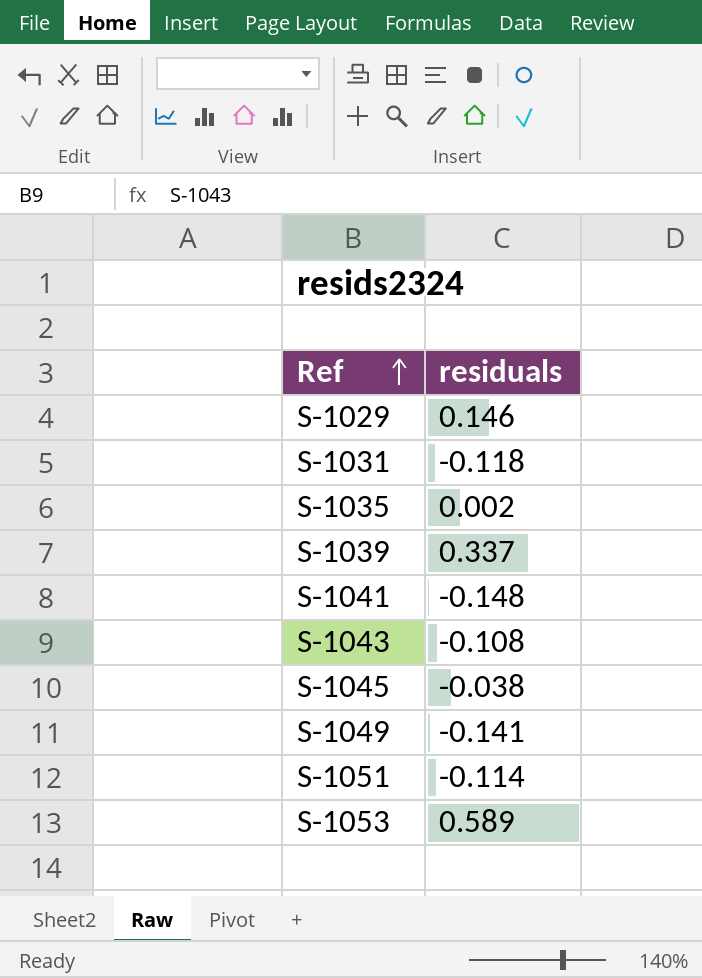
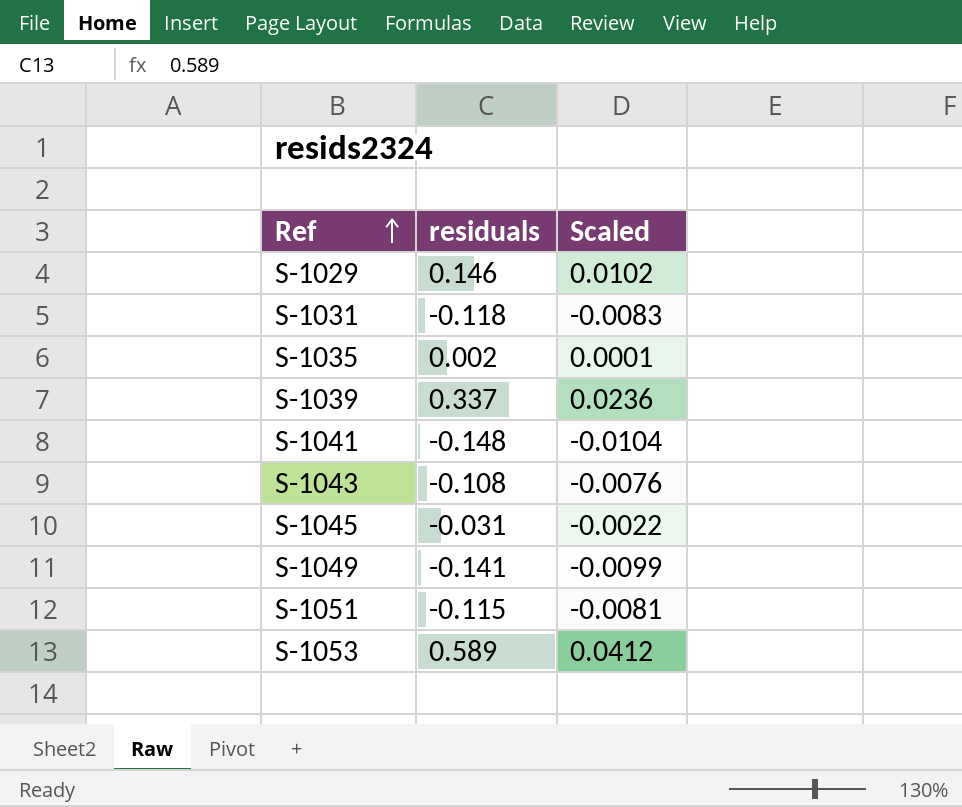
column Scaled | formula: none -> [residuals] * 0.07
S-1045 | residuals: -0.038 -> -0.031
S-1051 | residuals: -0.114 -> -0.115

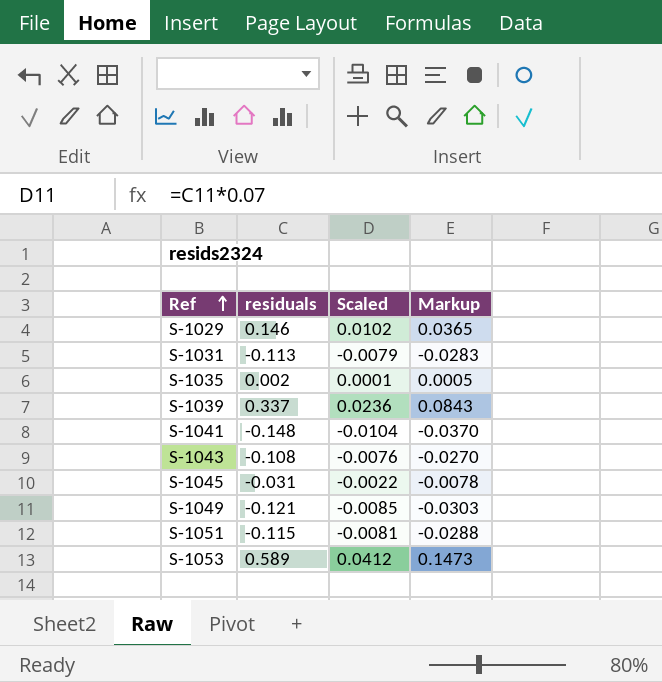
column Markup | formula: none -> [residuals] * 0.25
S-1031 | residuals: -0.118 -> -0.113
S-1031 | Scaled: -0.0083 -> -0.0079
S-1049 | residuals: -0.141 -> -0.121
S-1049 | Scaled: -0.0099 -> -0.0085

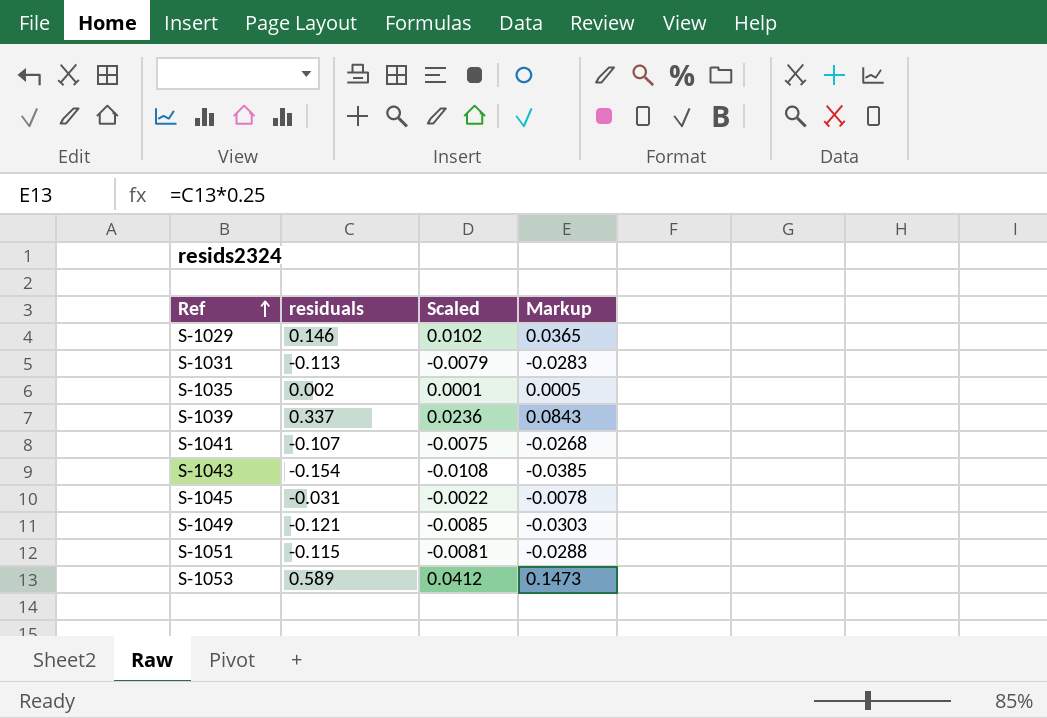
S-1041 | residuals: -0.148 -> -0.107
S-1041 | Scaled: -0.0104 -> -0.0075
S-1041 | Markup: -0.0370 -> -0.0268
S-1043 | residuals: -0.108 -> -0.154
S-1043 | Scaled: -0.0076 -> -0.0108
S-1043 | Markup: -0.0270 -> -0.0385

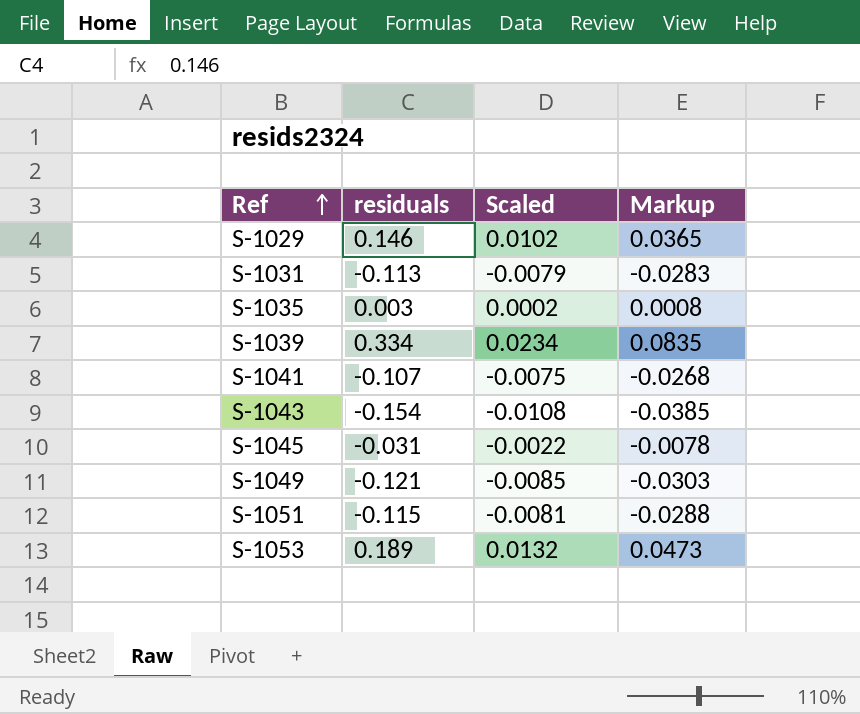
S-1035 | residuals: 0.002 -> 0.003
S-1035 | Scaled: 0.0001 -> 0.0002
S-1035 | Markup: 0.0005 -> 0.0008
S-1039 | residuals: 0.337 -> 0.334
S-1039 | Scaled: 0.0236 -> 0.0234
S-1039 | Markup: 0.0843 -> 0.0835
S-1053 | residuals: 0.589 -> 0.189
S-1053 | Scaled: 0.0412 -> 0.0132
S-1053 | Markup: 0.1473 -> 0.0473

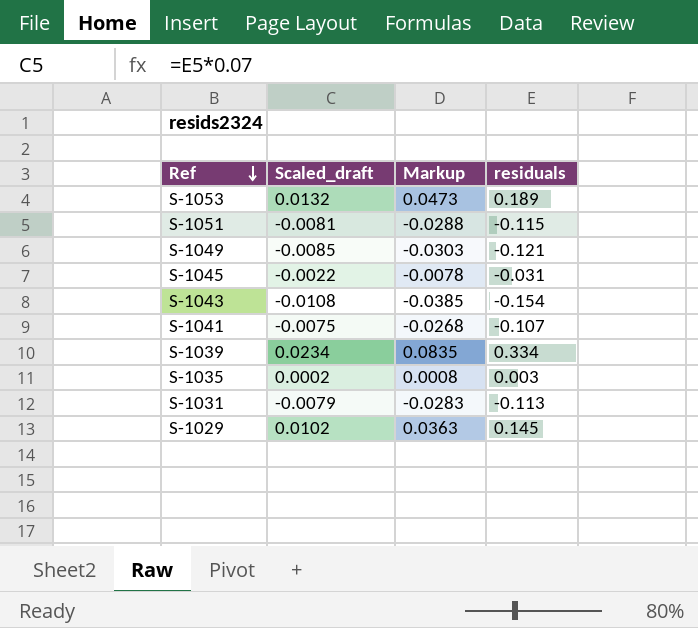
row order: Ref ascending -> Ref descending
column name: Scaled -> Scaled_draft
column residuals | position: 2 -> 4
S-1029 | Markup: 0.0365 -> 0.0363
S-1029 | residuals: 0.146 -> 0.145

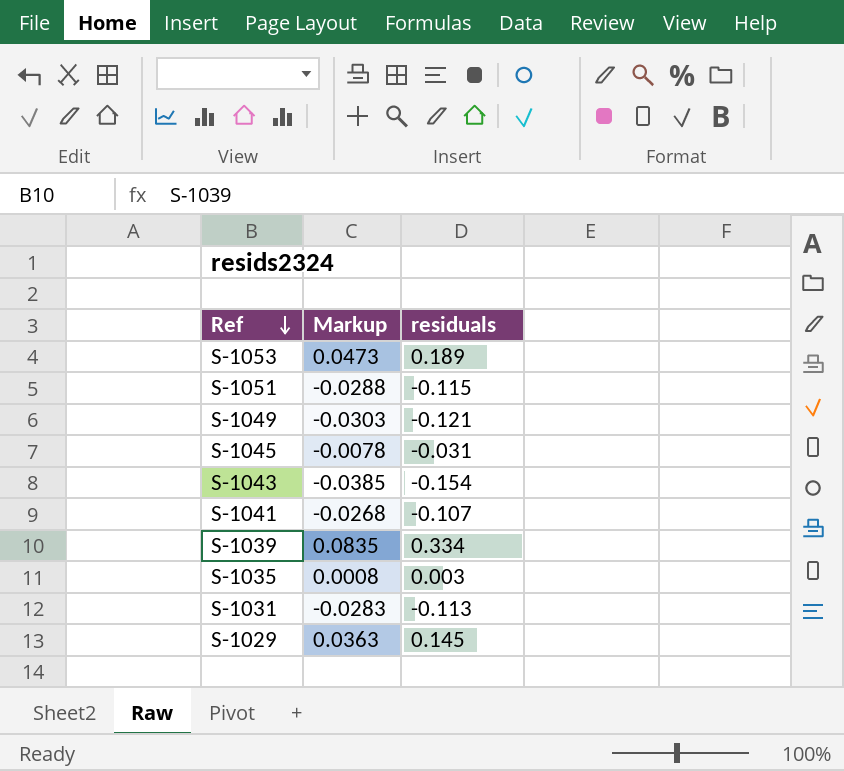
column Scaled_draft | formula: [residuals] * 0.07 -> none

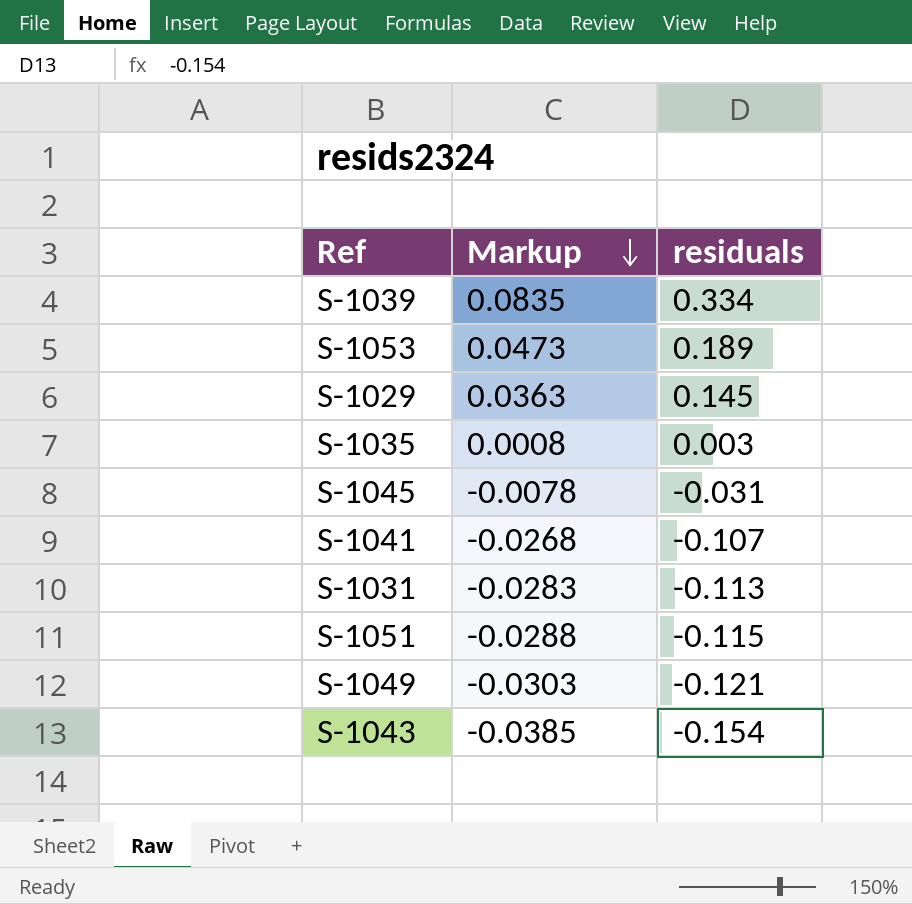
row order: Ref descending -> Markup descending

